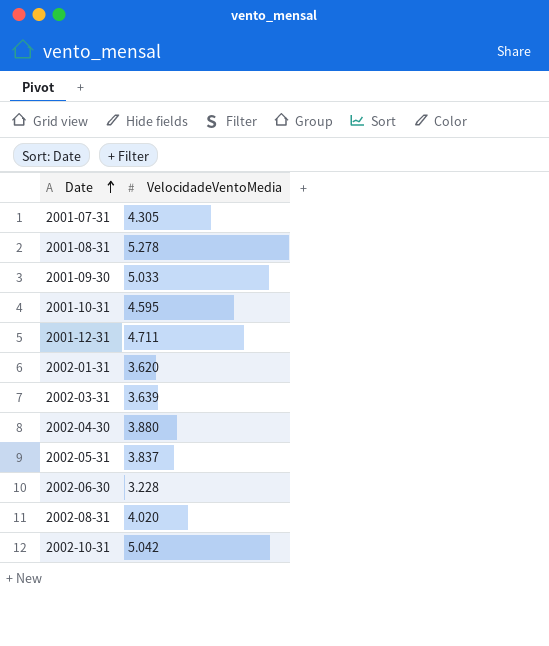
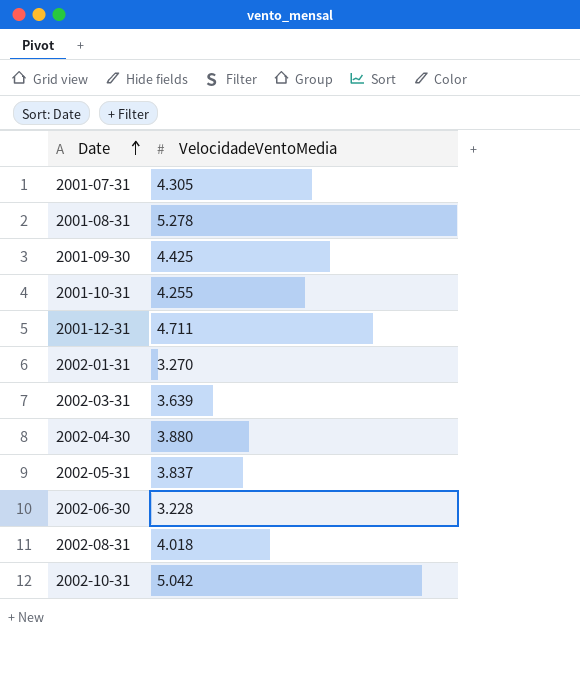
2001-09-30 | VelocidadeVentoMedia: 5.033 -> 4.425
2001-10-31 | VelocidadeVentoMedia: 4.595 -> 4.255
2002-01-31 | VelocidadeVentoMedia: 3.620 -> 3.270
2002-08-31 | VelocidadeVentoMedia: 4.020 -> 4.018

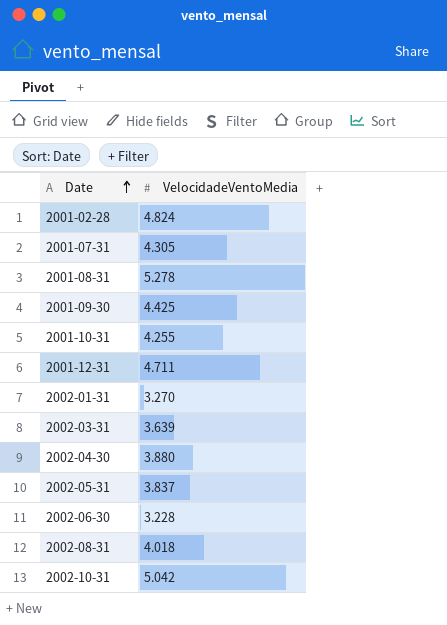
row 2001-02-28: none -> 4.824

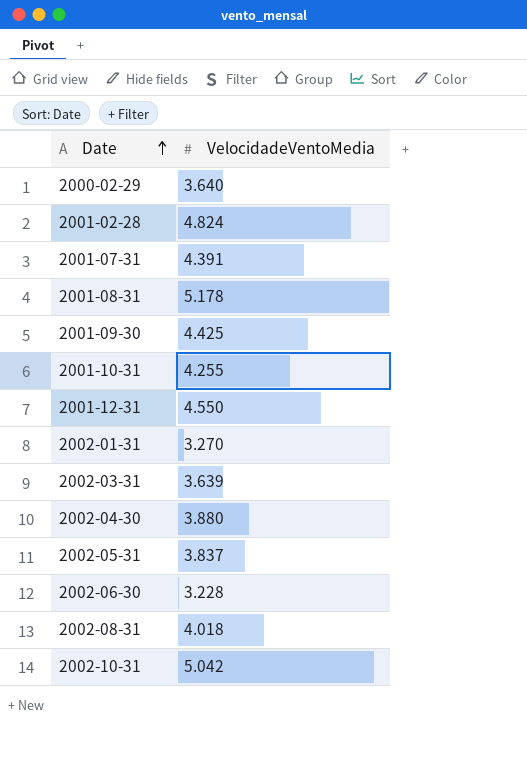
row 2000-02-29: none -> 3.640
2001-07-31 | VelocidadeVentoMedia: 4.305 -> 4.391
2001-08-31 | VelocidadeVentoMedia: 5.278 -> 5.178
2001-12-31 | VelocidadeVentoMedia: 4.711 -> 4.550

